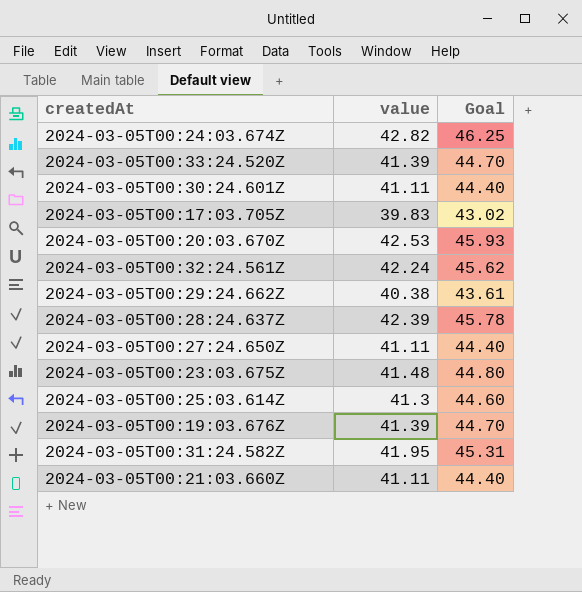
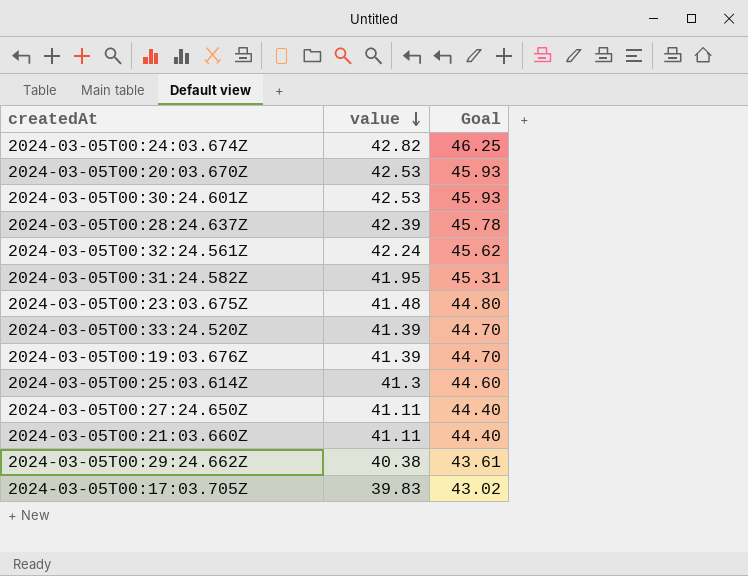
row order: none -> value descending
2024-03-05T00:30:24.601Z | value: 41.11 -> 42.53
2024-03-05T00:30:24.601Z | Goal: 44.40 -> 45.93

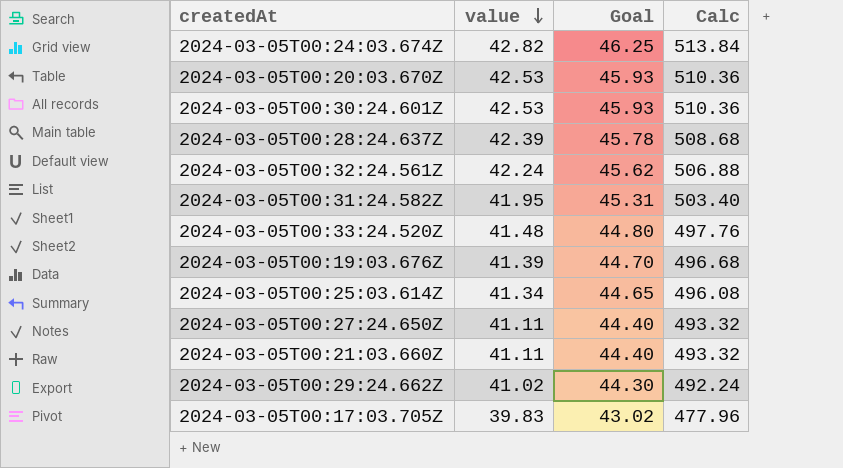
column Calc | formula: none -> [value] * 12
row 2024-03-05T00:23:03.675Z: 41.48 | 44.80 -> none
2024-03-05T00:33:24.520Z | value: 41.39 -> 41.48
2024-03-05T00:33:24.520Z | Goal: 44.70 -> 44.80
2024-03-05T00:25:03.614Z | value: 41.3 -> 41.34
2024-03-05T00:25:03.614Z | Goal: 44.60 -> 44.65
2024-03-05T00:29:24.662Z | value: 40.38 -> 41.02
2024-03-05T00:29:24.662Z | Goal: 43.61 -> 44.30

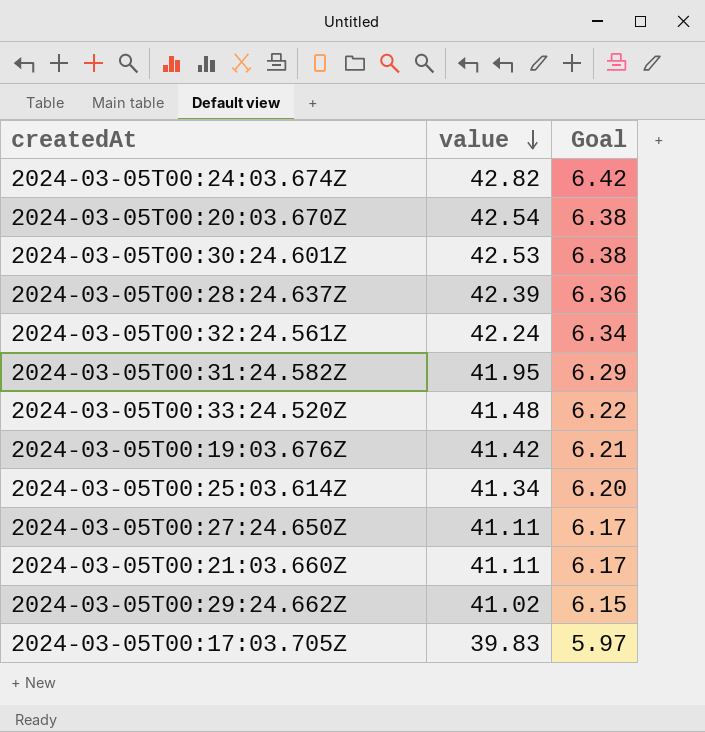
column Calc | formula: [value] * 12 -> none
column Goal | formula: [value] * 1.08 -> [value] * 0.15
2024-03-05T00:20:03.670Z | value: 42.53 -> 42.54
2024-03-05T00:19:03.676Z | value: 41.39 -> 41.42

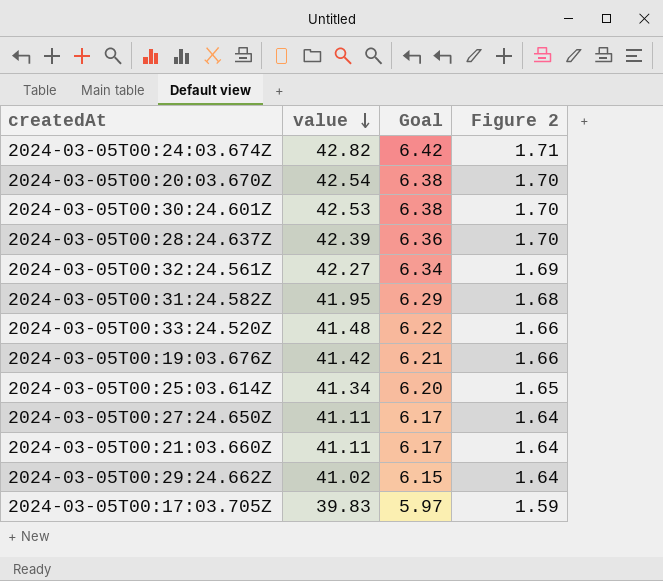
column Figure 2 | formula: none -> [value] * 0.04
2024-03-05T00:32:24.561Z | value: 42.24 -> 42.27

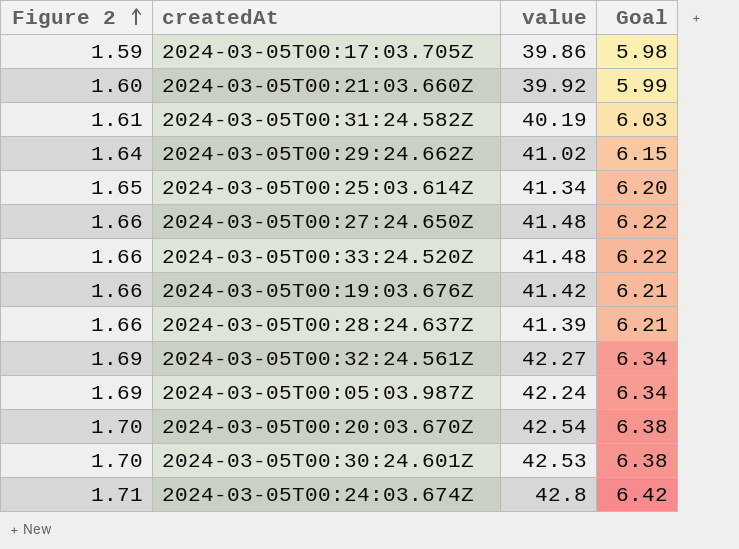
row order: value descending -> Figure 2 ascending
column Figure 2 | position: 4 -> 1
2024-03-05T00:17:03.705Z | value: 39.83 -> 39.86
2024-03-05T00:17:03.705Z | Goal: 5.97 -> 5.98
2024-03-05T00:21:03.660Z | Figure 2: 1.64 -> 1.60
2024-03-05T00:21:03.660Z | value: 41.11 -> 39.92
2024-03-05T00:21:03.660Z | Goal: 6.17 -> 5.99
2024-03-05T00:31:24.582Z | Figure 2: 1.68 -> 1.61
2024-03-05T00:31:24.582Z | value: 41.95 -> 40.19
2024-03-05T00:31:24.582Z | Goal: 6.29 -> 6.03
2024-03-05T00:27:24.650Z | Figure 2: 1.64 -> 1.66
2024-03-05T00:27:24.650Z | value: 41.11 -> 41.48
2024-03-05T00:27:24.650Z | Goal: 6.17 -> 6.22
2024-03-05T00:28:24.637Z | Figure 2: 1.70 -> 1.66
2024-03-05T00:28:24.637Z | value: 42.39 -> 41.39
2024-03-05T00:28:24.637Z | Goal: 6.36 -> 6.21
row 2024-03-05T00:05:03.987Z: none -> 1.69 | 42.24 | 6.34
2024-03-05T00:24:03.674Z | value: 42.82 -> 42.8

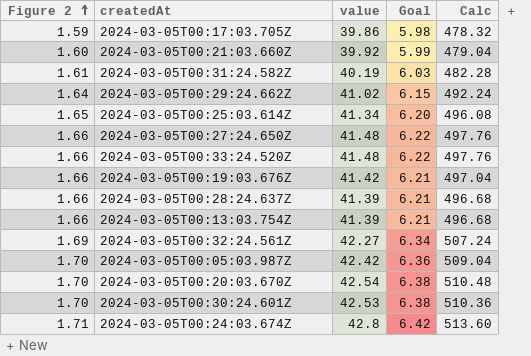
column Calc | formula: none -> [value] * 12
row 2024-03-05T00:13:03.754Z: none -> 1.66 | 41.39 | 6.21 | 496.68
2024-03-05T00:05:03.987Z | Figure 2: 1.69 -> 1.70
2024-03-05T00:05:03.987Z | value: 42.24 -> 42.42
2024-03-05T00:05:03.987Z | Goal: 6.34 -> 6.36

